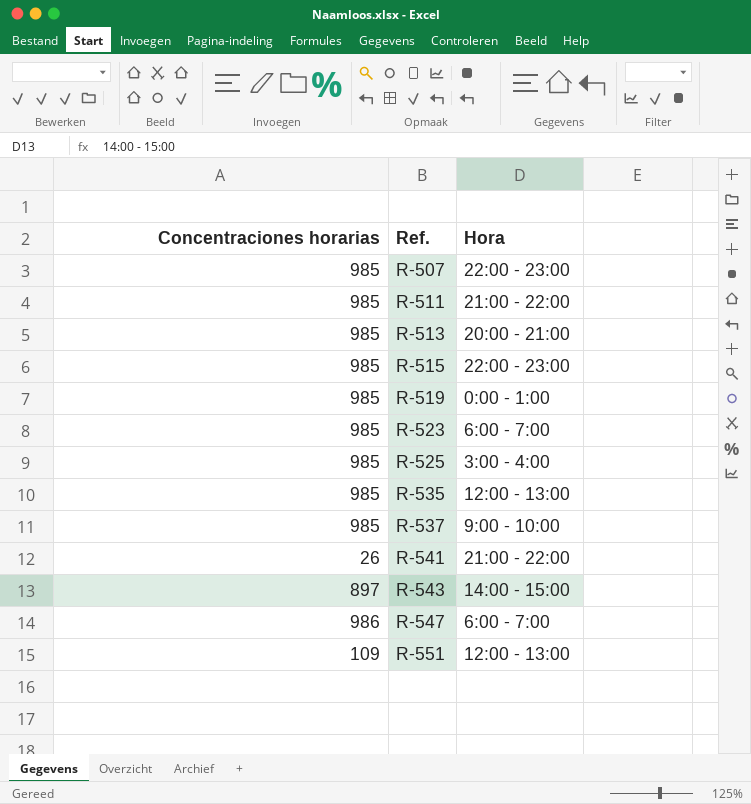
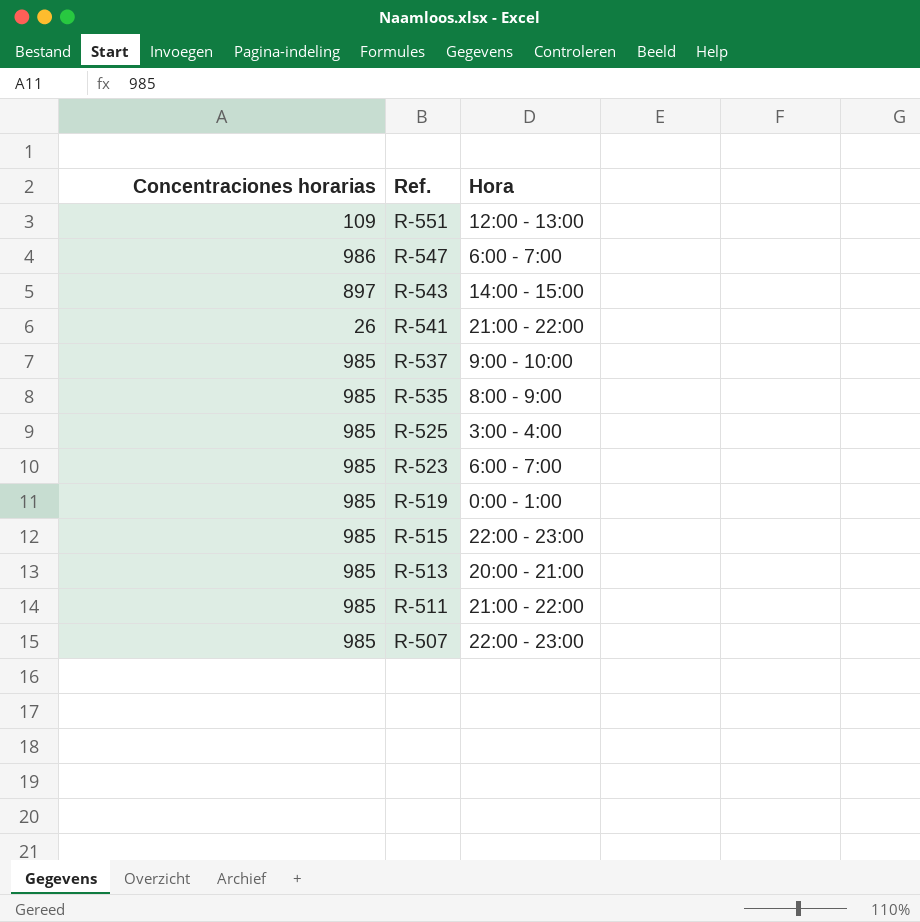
row order: Ref. ascending -> Ref. descending
R-535 | Hora: 12:00 - 13:00 -> 8:00 - 9:00

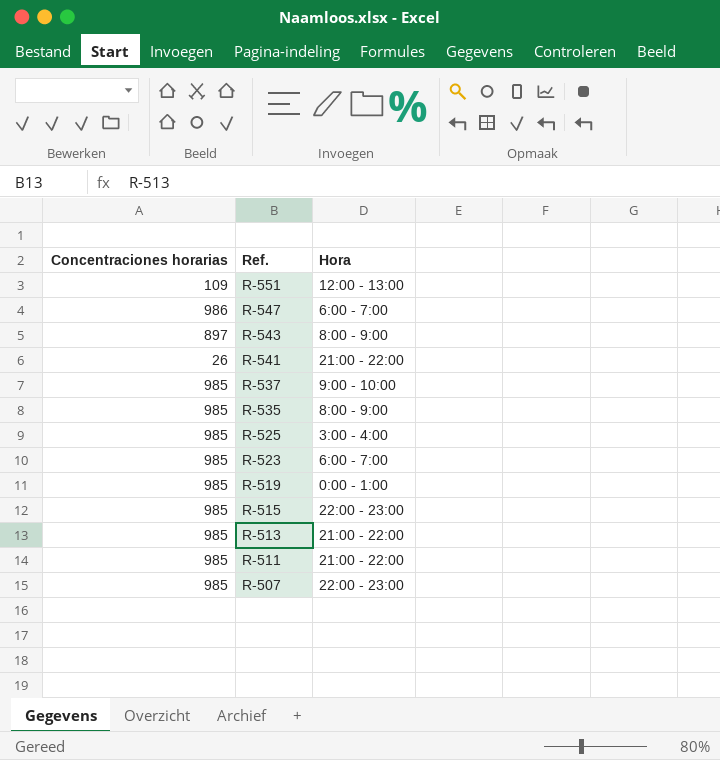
R-543 | Hora: 14:00 - 15:00 -> 8:00 - 9:00
R-513 | Hora: 20:00 - 21:00 -> 21:00 - 22:00

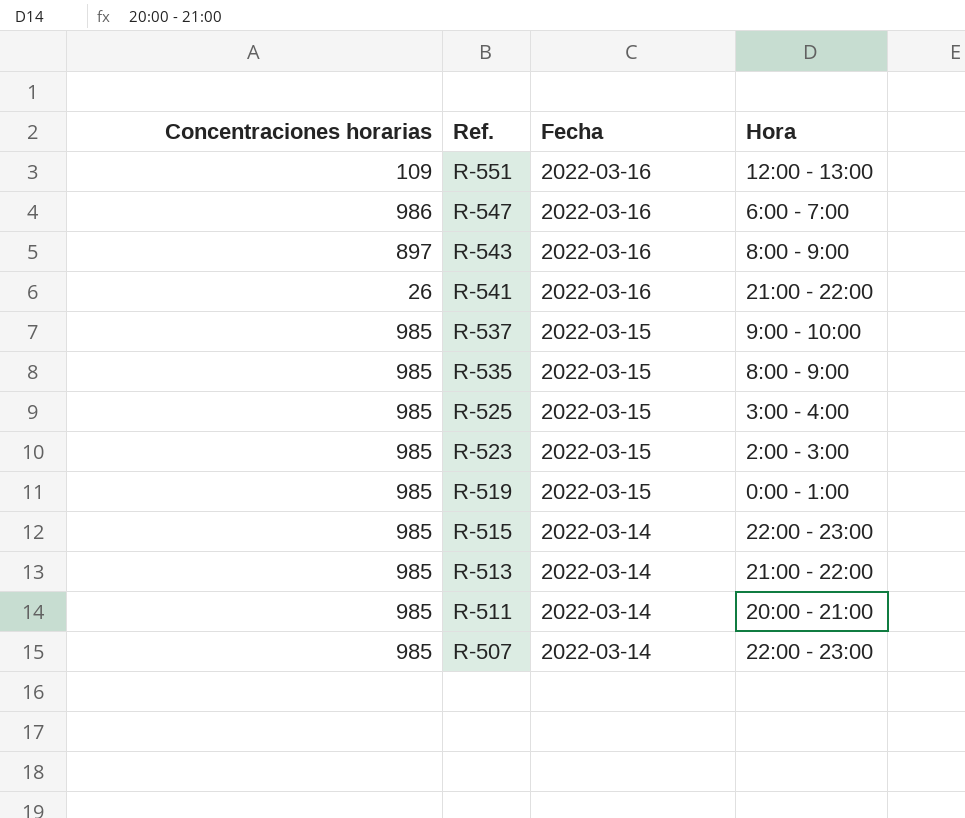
column Fecha | position: none -> 3
R-523 | Hora: 6:00 - 7:00 -> 2:00 - 3:00
R-511 | Hora: 21:00 - 22:00 -> 20:00 - 21:00

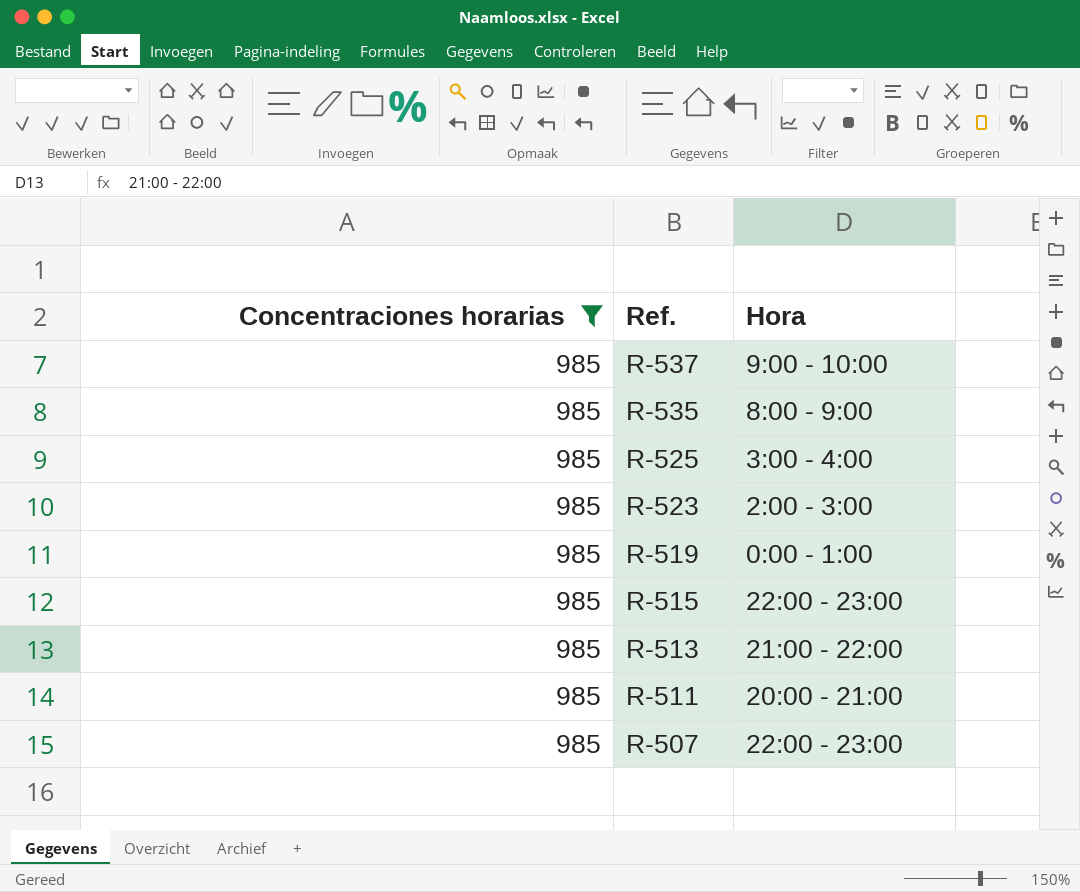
filter: none -> Concentraciones horarias = 985
column Fecha | position: 3 -> none

